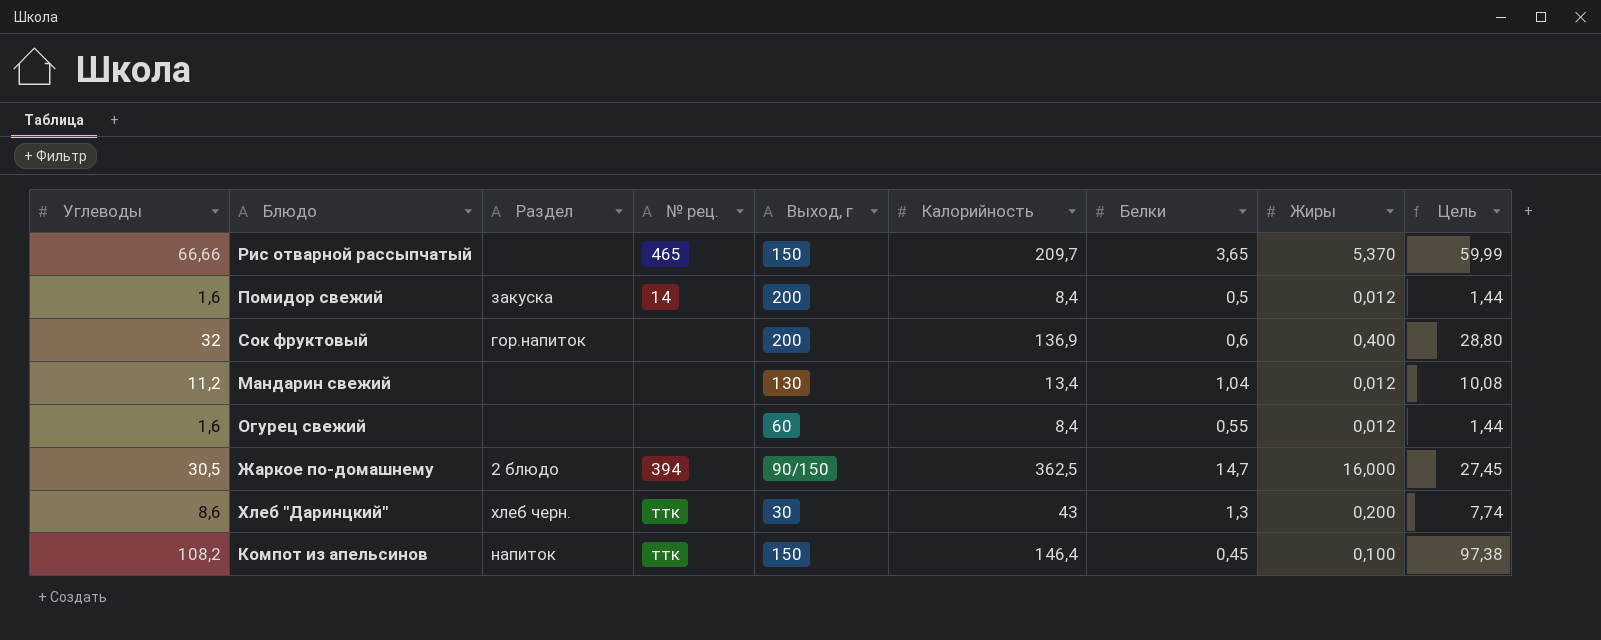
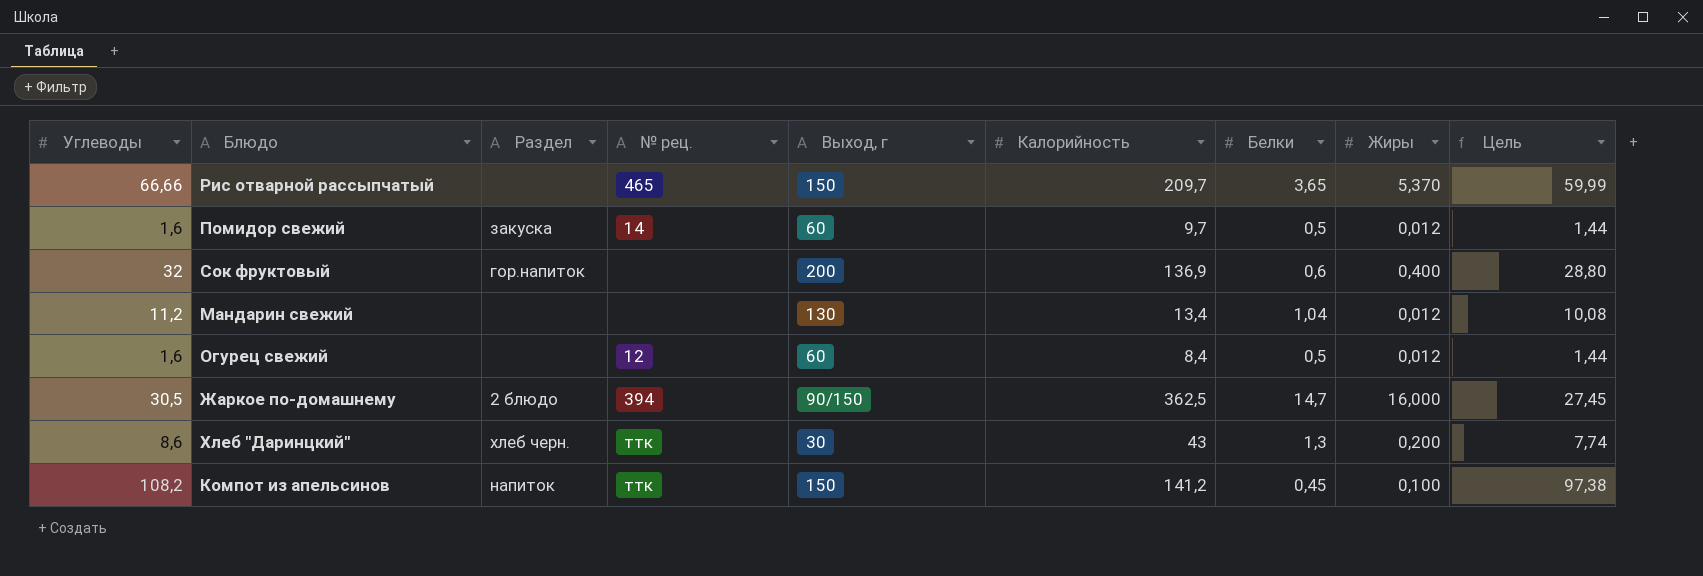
Помидор свежий | Выход, г: 200 -> 60
Помидор свежий | Калорийность: 8,4 -> 9,7
Огурец свежий | № рец.: none -> 12
Огурец свежий | Белки: 0,55 -> 0,5
Компот из апельсинов | Калорийность: 146,4 -> 141,2

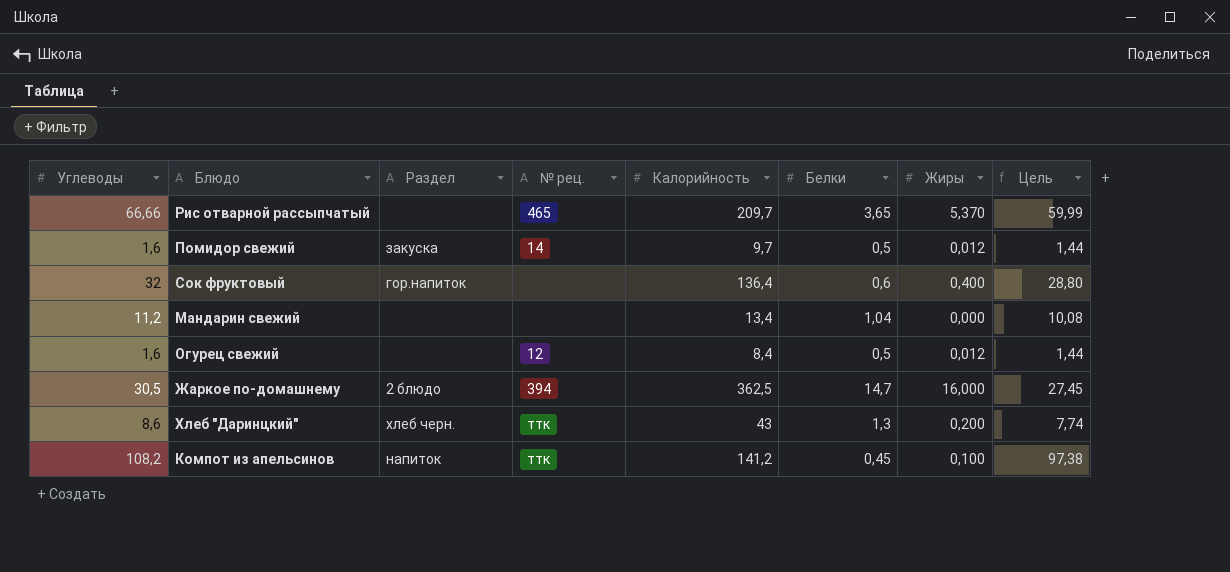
column Выход, г | position: 5 -> none
Сок фруктовый | Калорийность: 136,9 -> 136,4
Мандарин свежий | Жиры: 0,012 -> 0,000

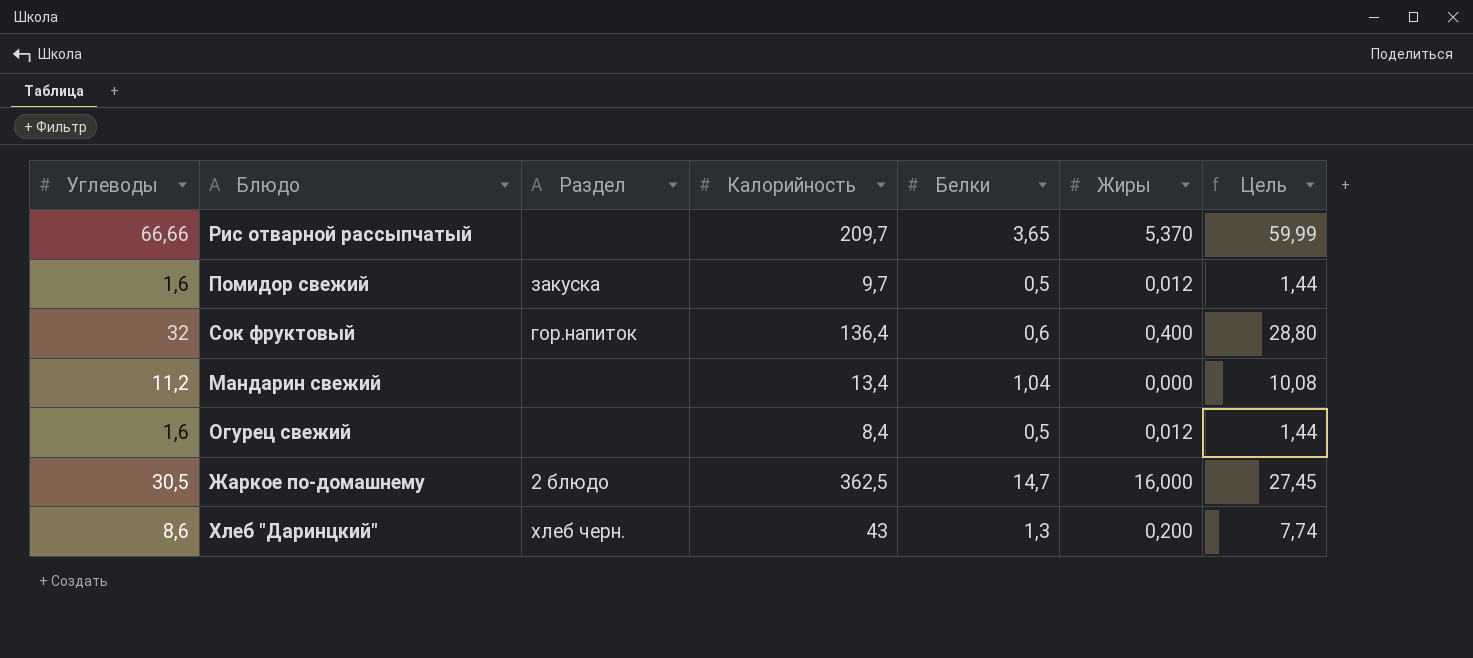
column № рец. | position: 4 -> none
row Компот из апельсинов: 108,2 | напиток | ттк | 141,2 | 0,45 | 0,100 | 97,38 -> none

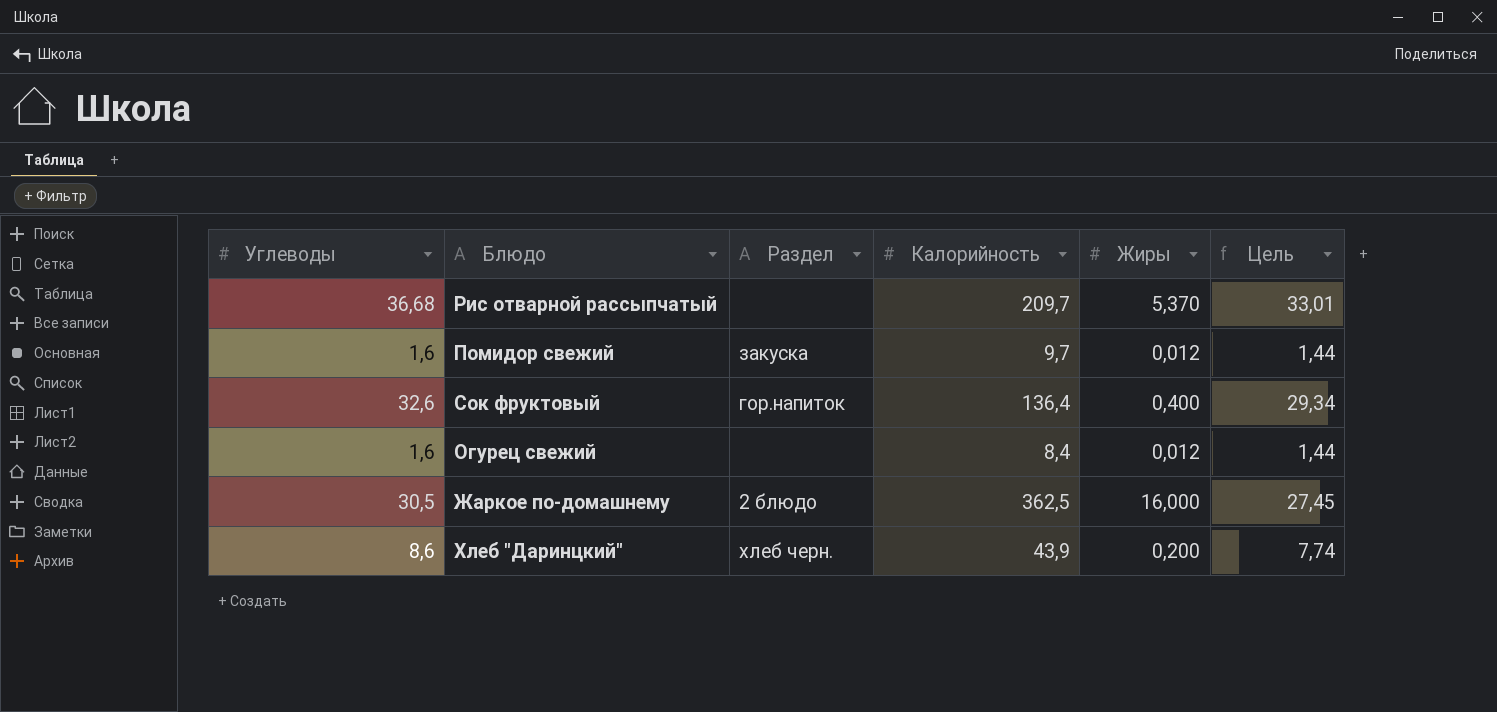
column Белки | position: 5 -> none
row Мандарин свежий: 11,2 | none | 13,4 | 1,04 | 0,000 | 10,08 -> none
Рис отварной рассыпчатый | Углеводы: 66,66 -> 36,68
Рис отварной рассыпчатый | Цель: 59,99 -> 33,01
Сок фруктовый | Углеводы: 32 -> 32,6
Сок фруктовый | Цель: 28,80 -> 29,34
Хлеб "Даринцкий" | Калорийность: 43 -> 43,9

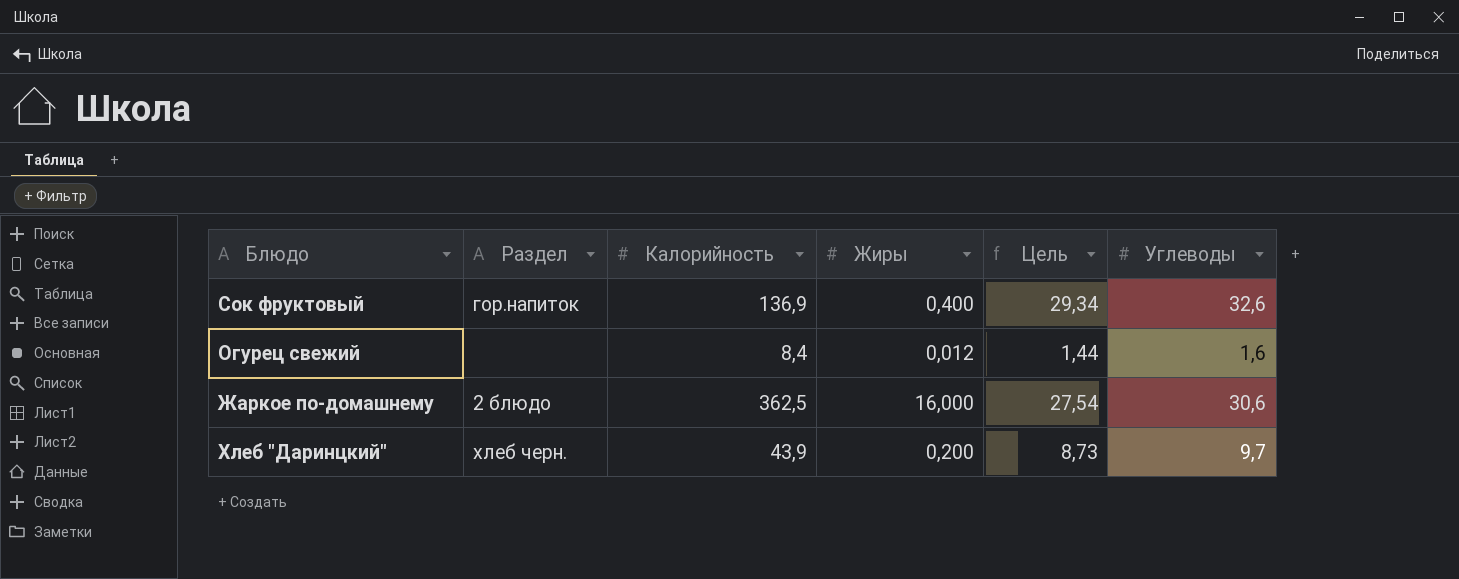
column Углеводы | position: 1 -> 6
row Рис отварной рассыпчатый: 36,68 | none | 209,7 | 5,370 | 33,01 -> none
row Помидор свежий: 1,6 | закуска | 9,7 | 0,012 | 1,44 -> none
Сок фруктовый | Калорийность: 136,4 -> 136,9
Жаркое по-домашнему | Цель: 27,45 -> 27,54
Жаркое по-домашнему | Углеводы: 30,5 -> 30,6
Хлеб "Даринцкий" | Цель: 7,74 -> 8,73
Хлеб "Даринцкий" | Углеводы: 8,6 -> 9,7

